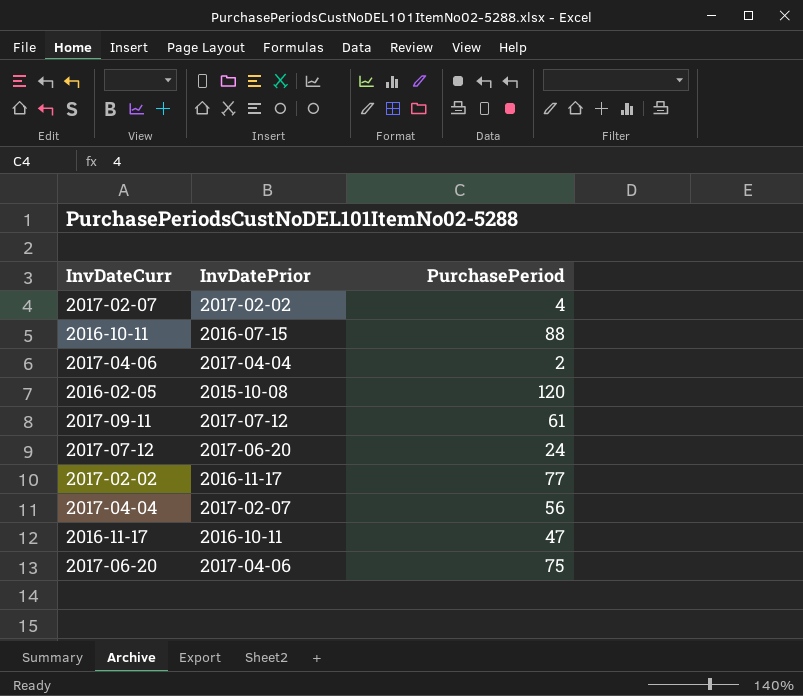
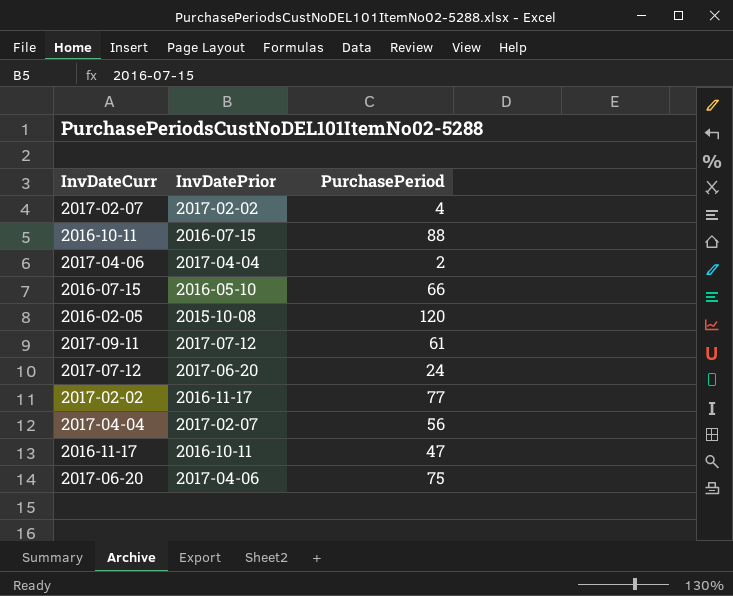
row 2016-07-15: none -> 2016-05-10 | 66

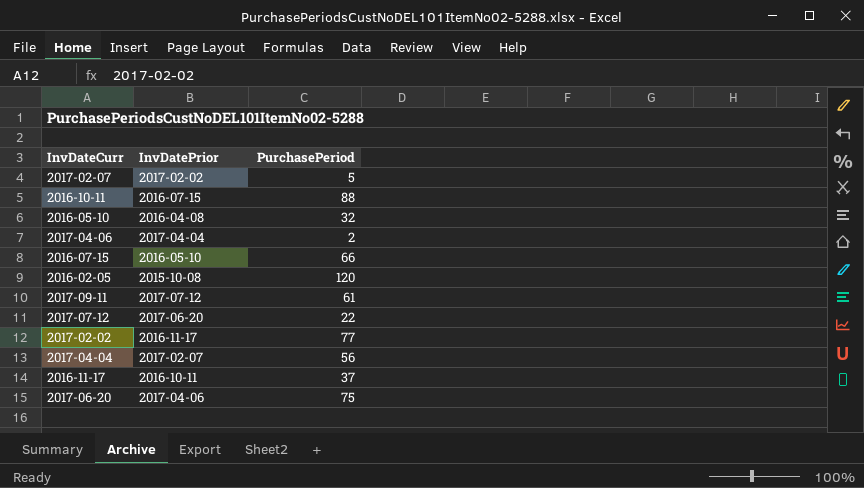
2017-02-07 | PurchasePeriod: 4 -> 5
row 2016-05-10: none -> 2016-04-08 | 32
2017-07-12 | PurchasePeriod: 24 -> 22
2016-11-17 | PurchasePeriod: 47 -> 37

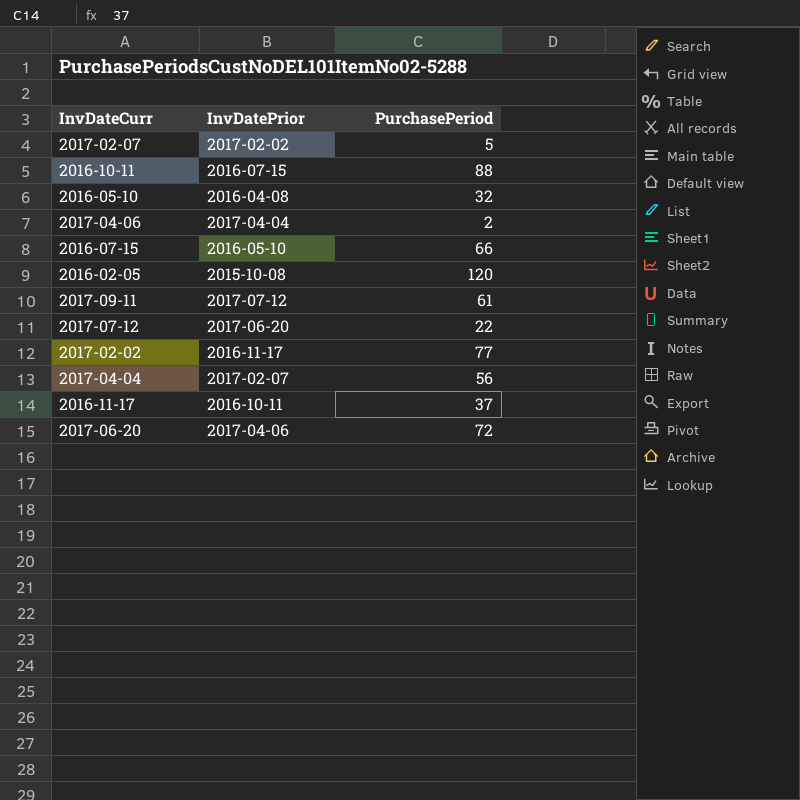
2017-06-20 | PurchasePeriod: 75 -> 72

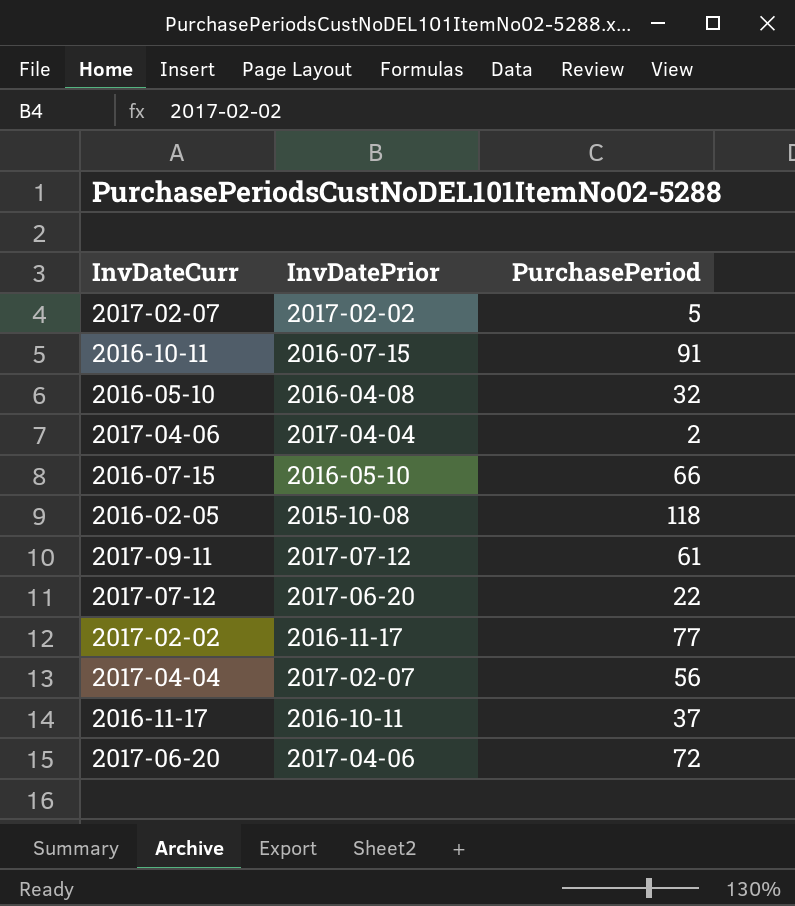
2016-10-11 | PurchasePeriod: 88 -> 91
2016-02-05 | PurchasePeriod: 120 -> 118

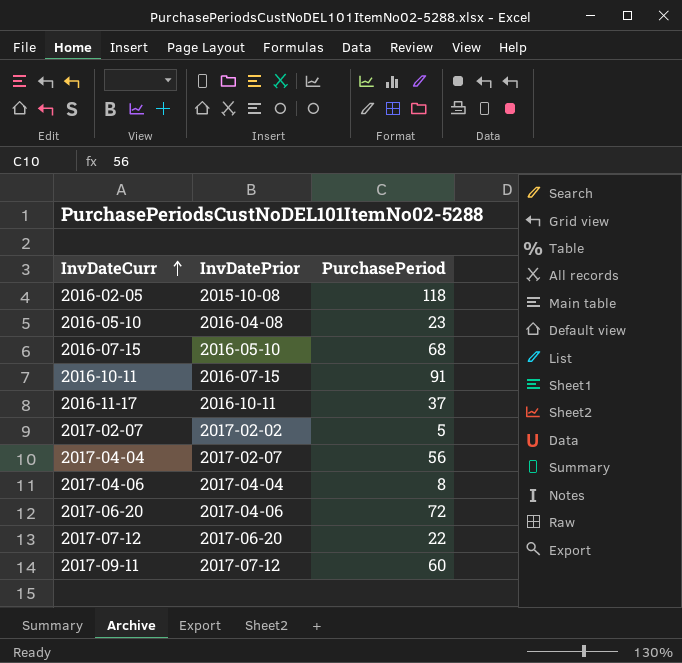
row order: none -> InvDateCurr ascending
row 2017-02-02: 2016-11-17 | 77 -> none
2016-05-10 | PurchasePeriod: 32 -> 23
2016-07-15 | PurchasePeriod: 66 -> 68
2017-04-06 | PurchasePeriod: 2 -> 8
2017-09-11 | PurchasePeriod: 61 -> 60

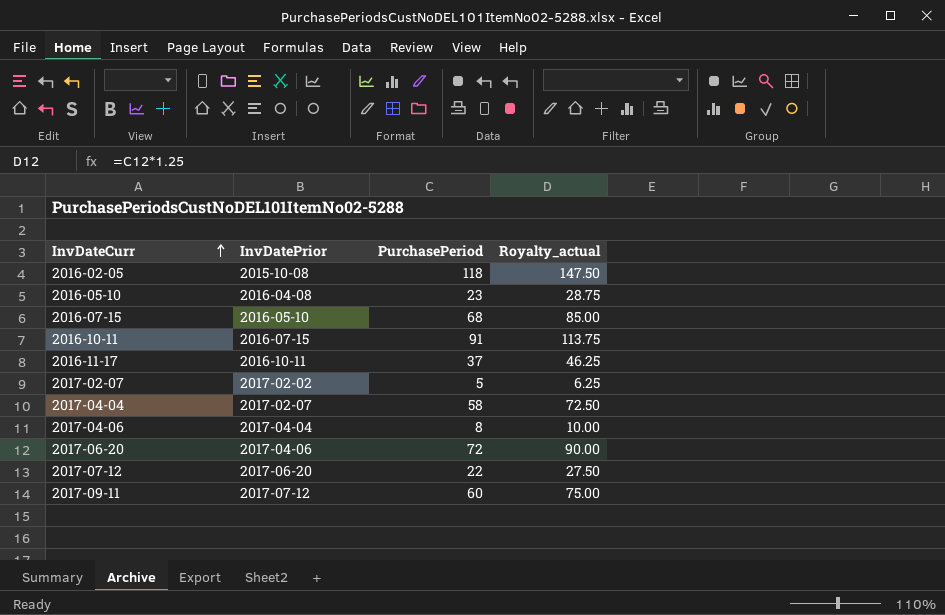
column Royalty_actual | formula: none -> [PurchasePeriod] * 1.25
2017-04-04 | PurchasePeriod: 56 -> 58

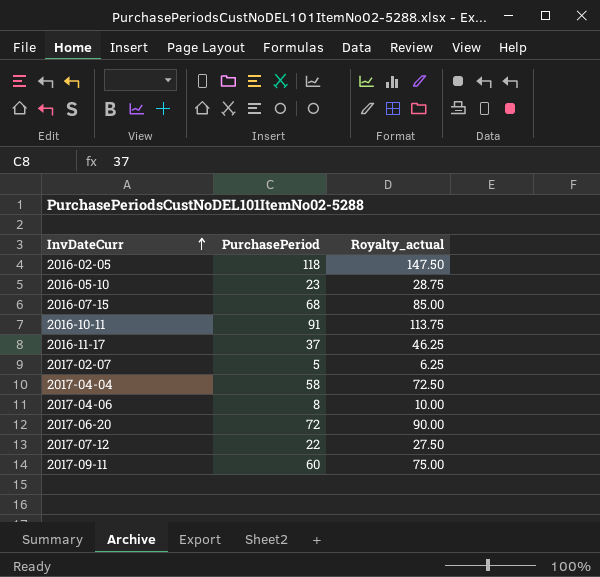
column InvDatePrior | position: 2 -> none

